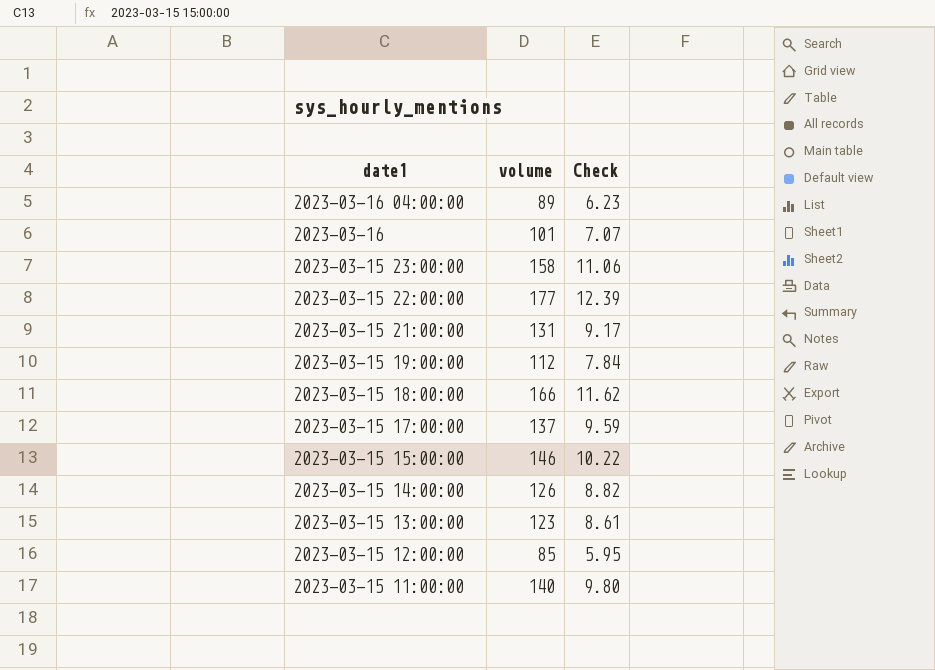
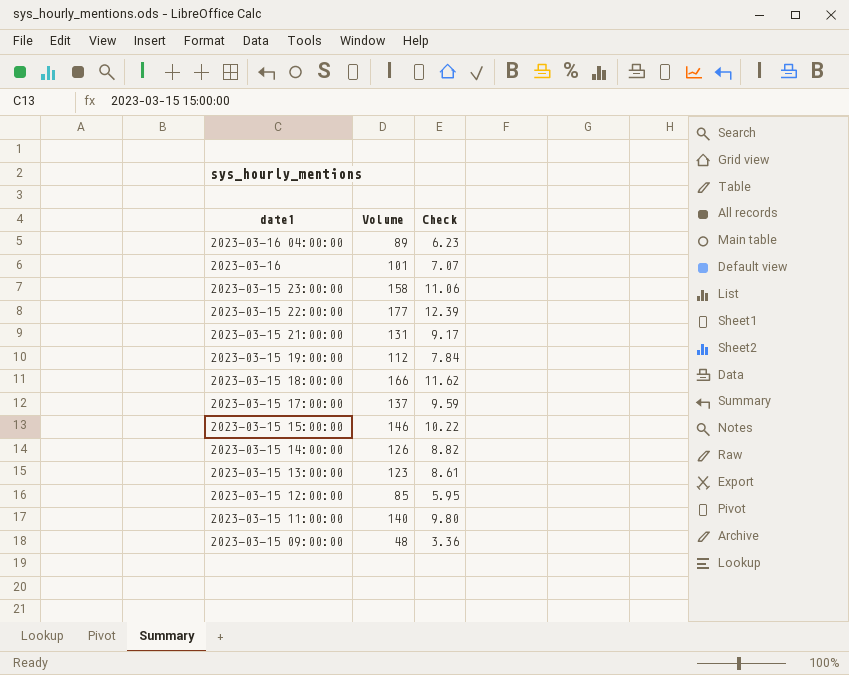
column name: volume -> Volume
row 2023-03-15 09:00:00: none -> 48 | 3.36

